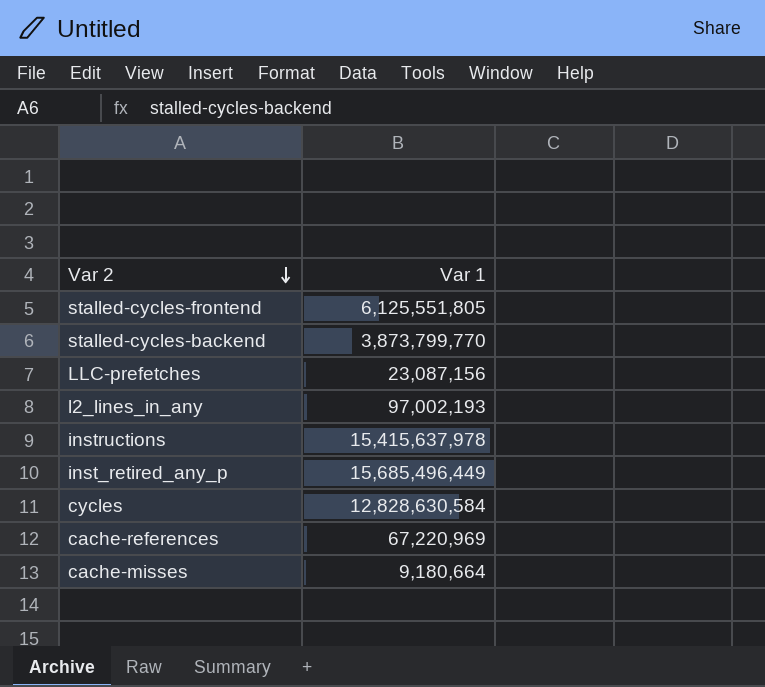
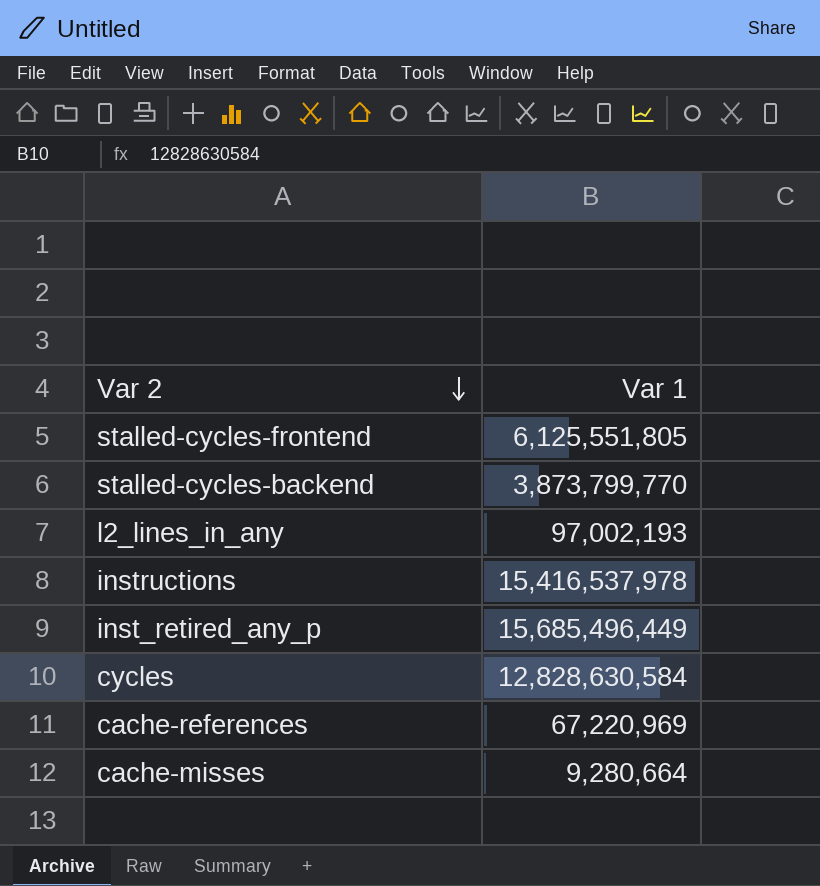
row LLC-prefetches: 23,087,156 -> none
instructions | Var 1: 15,415,637,978 -> 15,416,537,978
cache-misses | Var 1: 9,180,664 -> 9,280,664

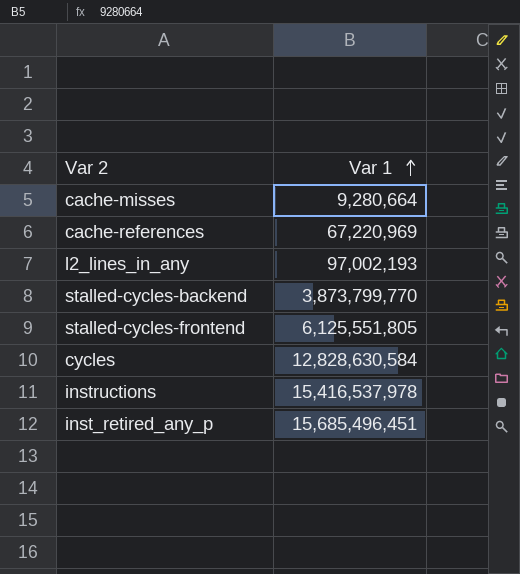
row order: Var 2 descending -> Var 1 ascending
inst_retired_any_p | Var 1: 15,685,496,449 -> 15,685,496,451

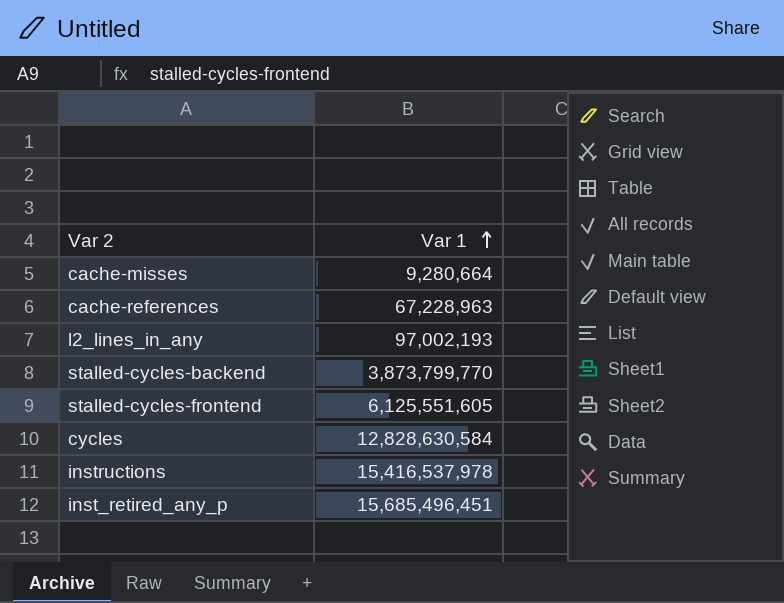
cache-references | Var 1: 67,220,969 -> 67,228,963
stalled-cycles-frontend | Var 1: 6,125,551,805 -> 6,125,551,605

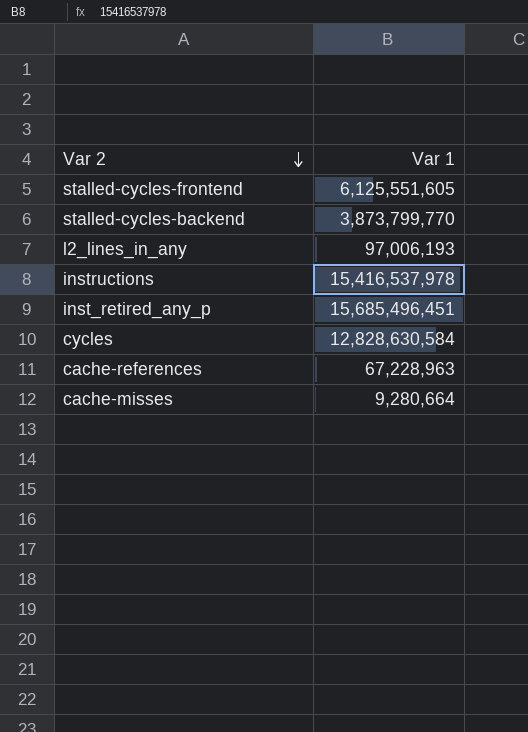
row order: Var 1 ascending -> Var 2 descending
l2_lines_in_any | Var 1: 97,002,193 -> 97,006,193

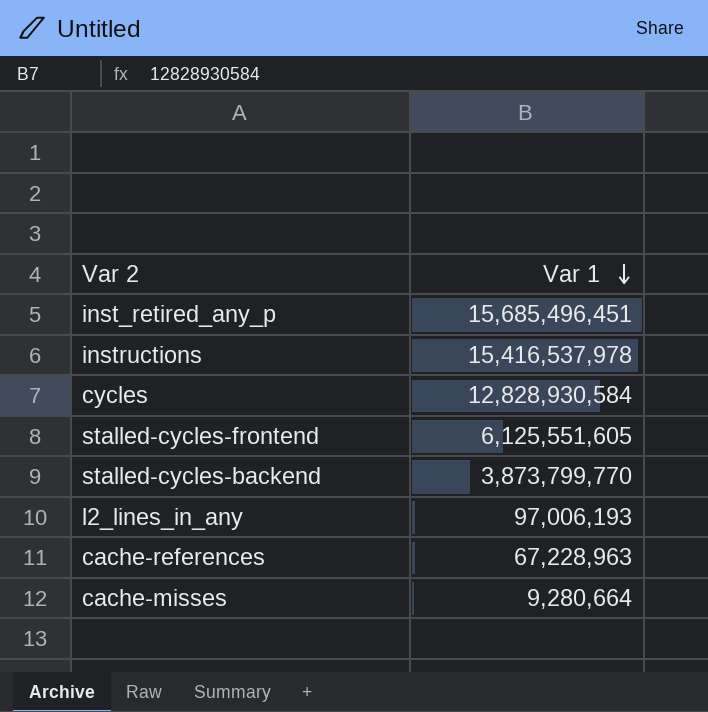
row order: Var 2 descending -> Var 1 descending
cycles | Var 1: 12,828,630,584 -> 12,828,930,584

